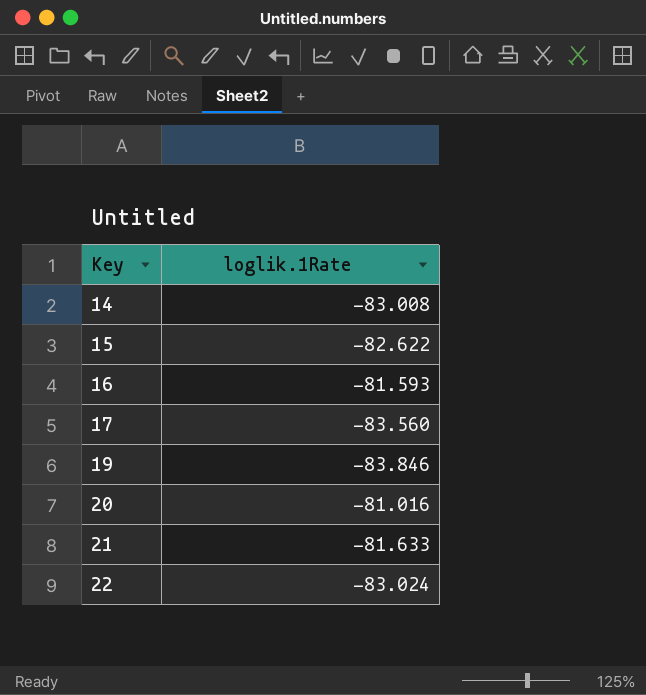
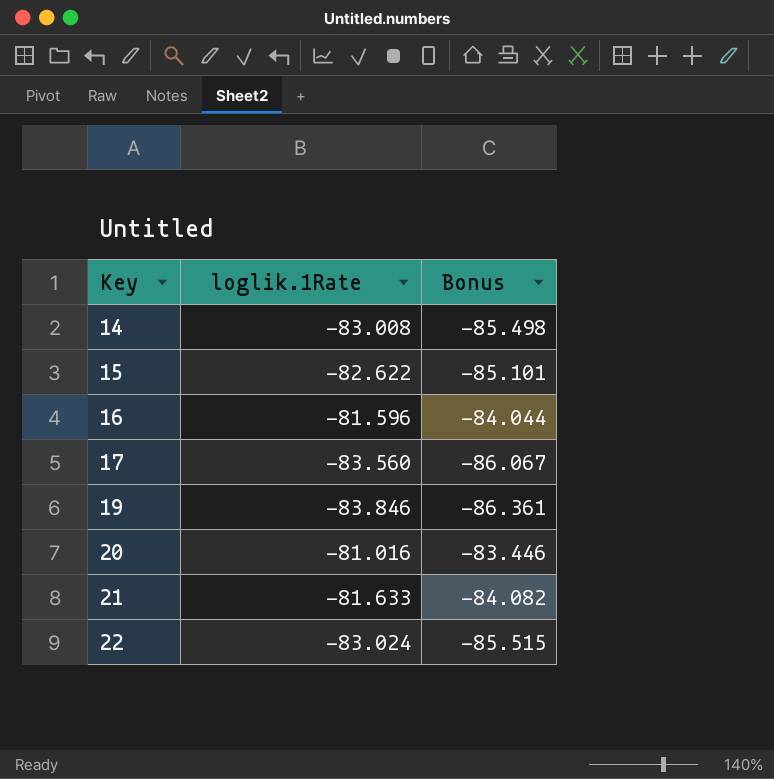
column Bonus | formula: none -> [loglik.1Rate] * 1.03
16 | loglik.1Rate: -81.593 -> -81.596

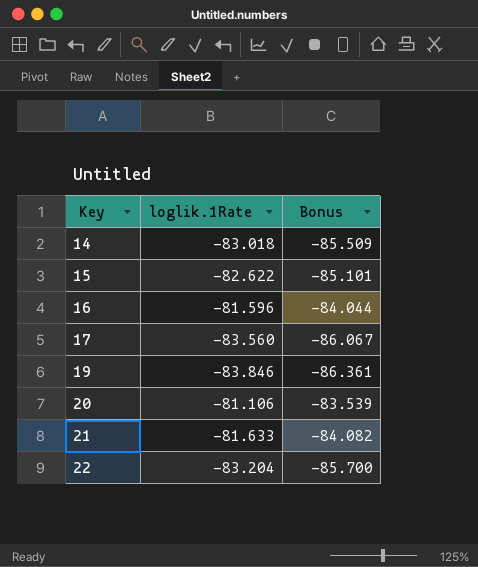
14 | loglik.1Rate: -83.008 -> -83.018
14 | Bonus: -85.498 -> -85.509
20 | loglik.1Rate: -81.016 -> -81.106
20 | Bonus: -83.446 -> -83.539
22 | loglik.1Rate: -83.024 -> -83.204
22 | Bonus: -85.515 -> -85.700

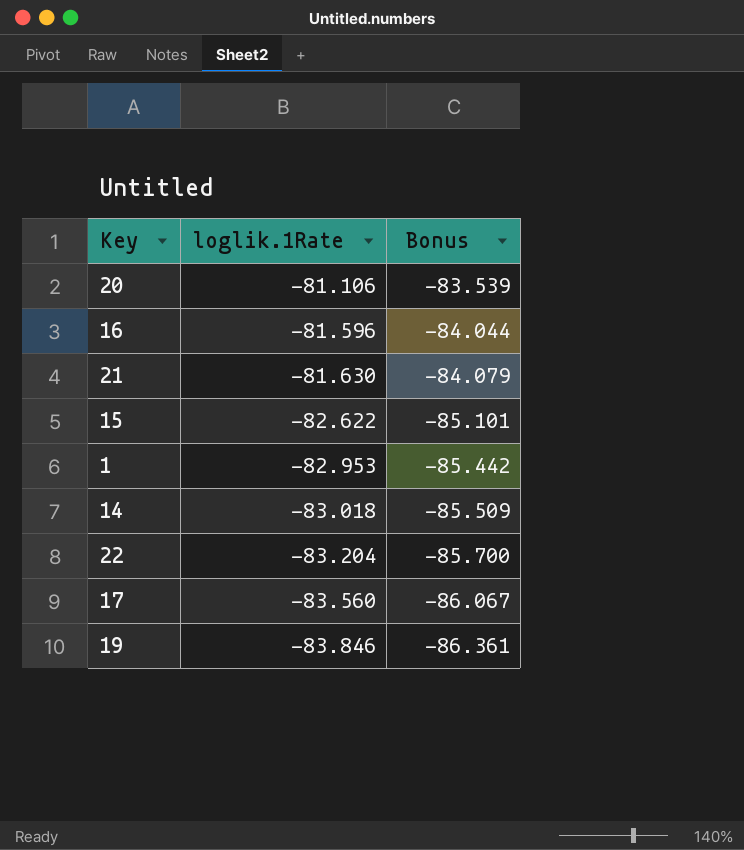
row order: Key ascending -> loglik.1Rate descending
21 | loglik.1Rate: -81.633 -> -81.630
21 | Bonus: -84.082 -> -84.079
row 1: none -> -82.953 | -85.442

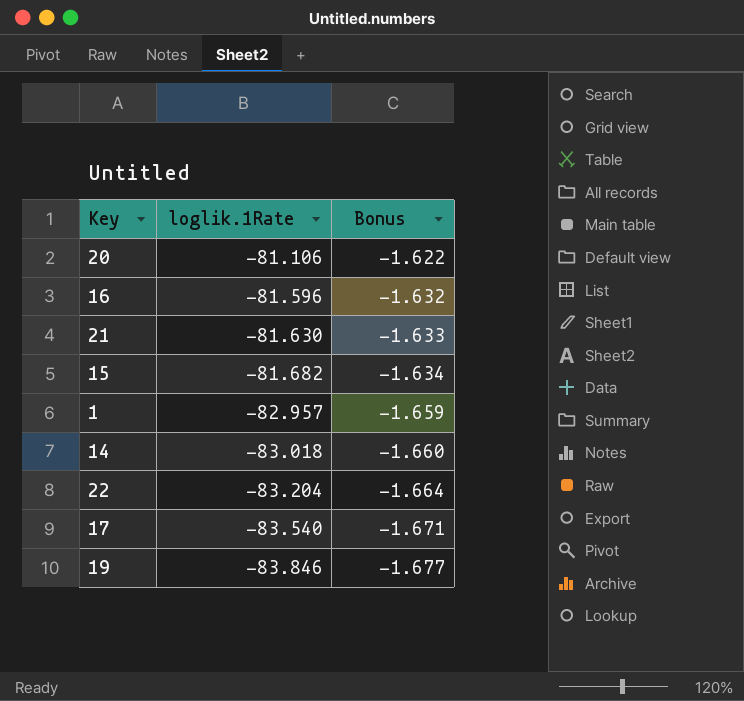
column Bonus | formula: [loglik.1Rate] * 1.03 -> [loglik.1Rate] * 0.02
15 | loglik.1Rate: -82.622 -> -81.682
1 | loglik.1Rate: -82.953 -> -82.957
17 | loglik.1Rate: -83.560 -> -83.540

